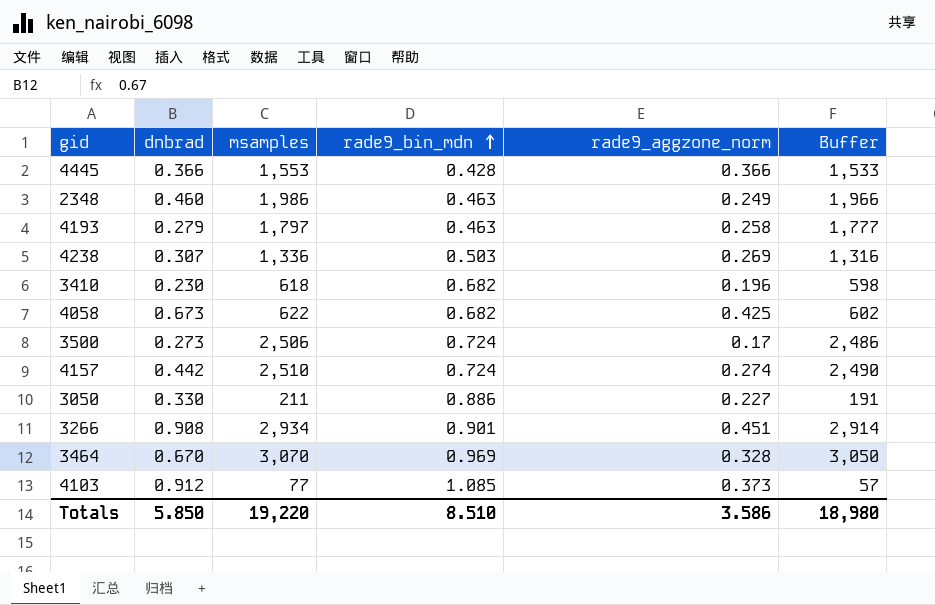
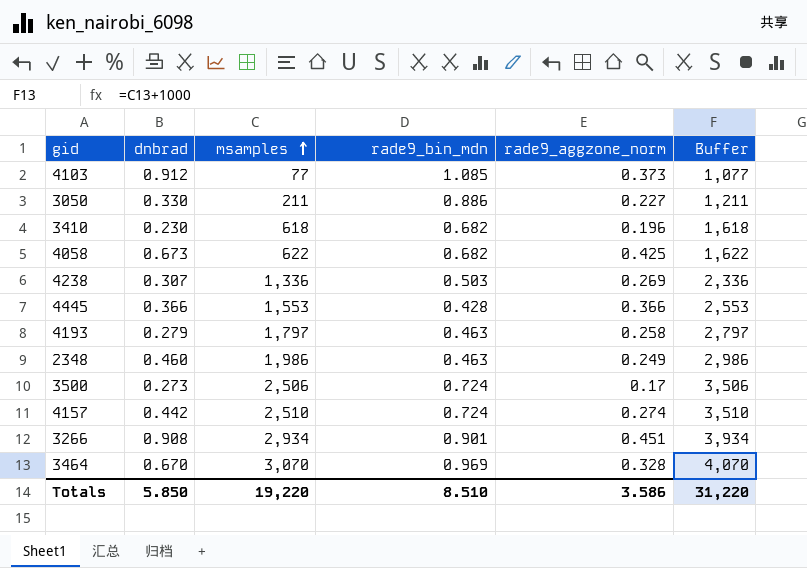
row order: rade9_bin_mdn ascending -> msamples ascending
column Buffer | formula: [msamples] - 20 -> [msamples] + 1000
Totals | Buffer: 18,980 -> 31,220

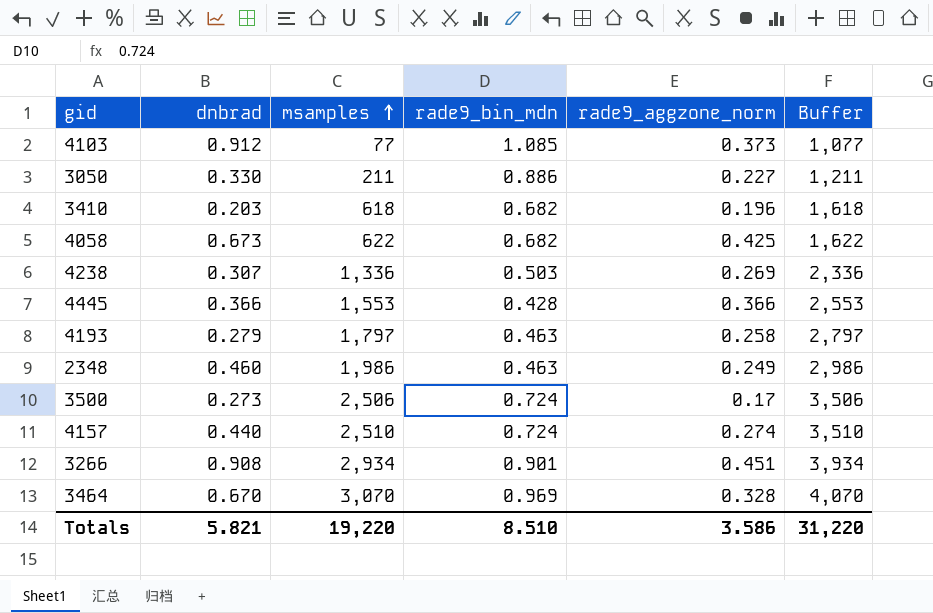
3410 | dnbrad: 0.230 -> 0.203
4157 | dnbrad: 0.442 -> 0.440
Totals | dnbrad: 5.850 -> 5.821

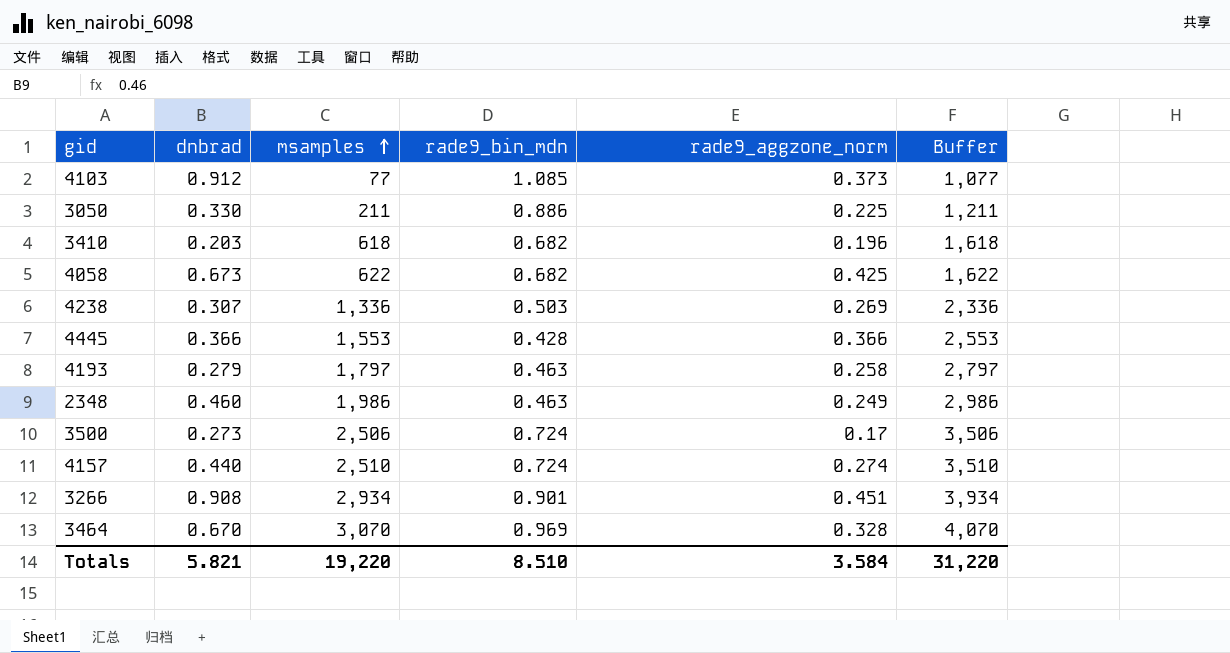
3050 | rade9_aggzone_norm: 0.227 -> 0.225
Totals | rade9_aggzone_norm: 3.586 -> 3.584

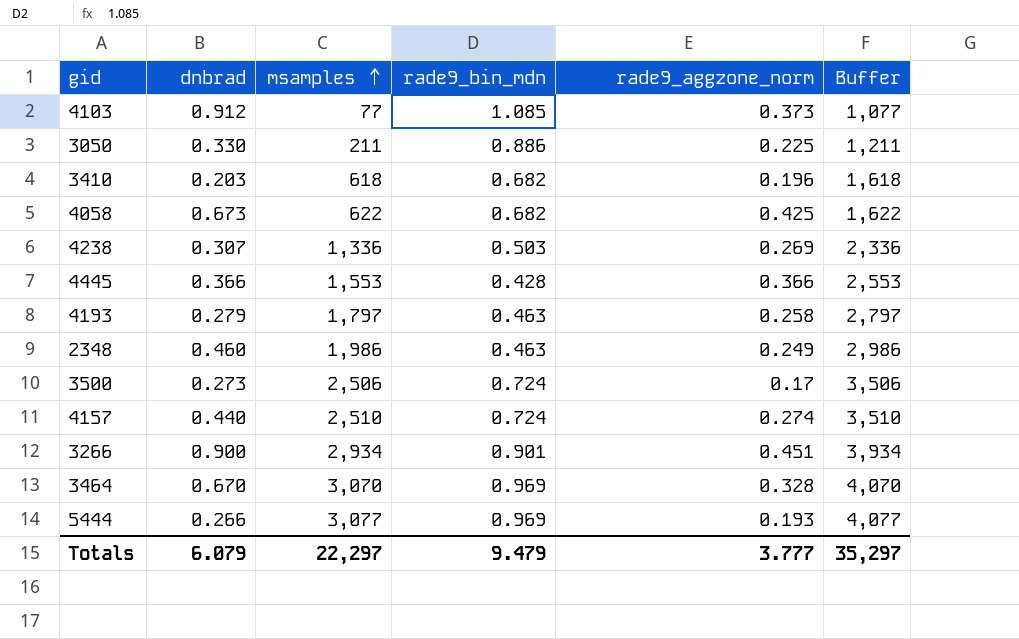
3266 | dnbrad: 0.908 -> 0.900
row 5444: none -> 0.266 | 3,077 | 0.969 | 0.193 | 4,077
Totals | dnbrad: 5.821 -> 6.079
Totals | msamples: 19,220 -> 22,297
Totals | rade9_bin_mdn: 8.510 -> 9.479
Totals | rade9_aggzone_norm: 3.584 -> 3.777
Totals | Buffer: 31,220 -> 35,297

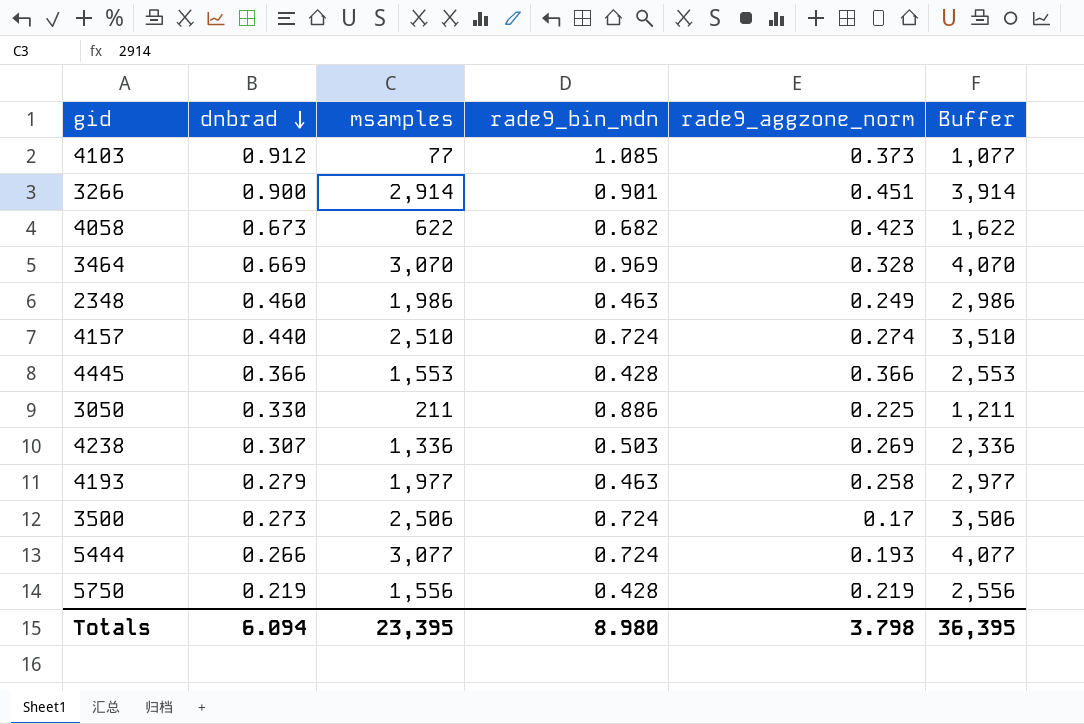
row order: msamples ascending -> dnbrad descending
row 3410: 0.203 | 618 | 0.682 | 0.196 | 1,618 -> none
3266 | msamples: 2,934 -> 2,914
3266 | Buffer: 3,934 -> 3,914
4058 | rade9_aggzone_norm: 0.425 -> 0.423
3464 | dnbrad: 0.670 -> 0.669
4193 | msamples: 1,797 -> 1,977
4193 | Buffer: 2,797 -> 2,977
5444 | rade9_bin_mdn: 0.969 -> 0.724
row 5750: none -> 0.219 | 1,556 | 0.428 | 0.219 | 2,556
Totals | dnbrad: 6.079 -> 6.094
Totals | msamples: 22,297 -> 23,395
Totals | rade9_bin_mdn: 9.479 -> 8.980
Totals | rade9_aggzone_norm: 3.777 -> 3.798
Totals | Buffer: 35,297 -> 36,395

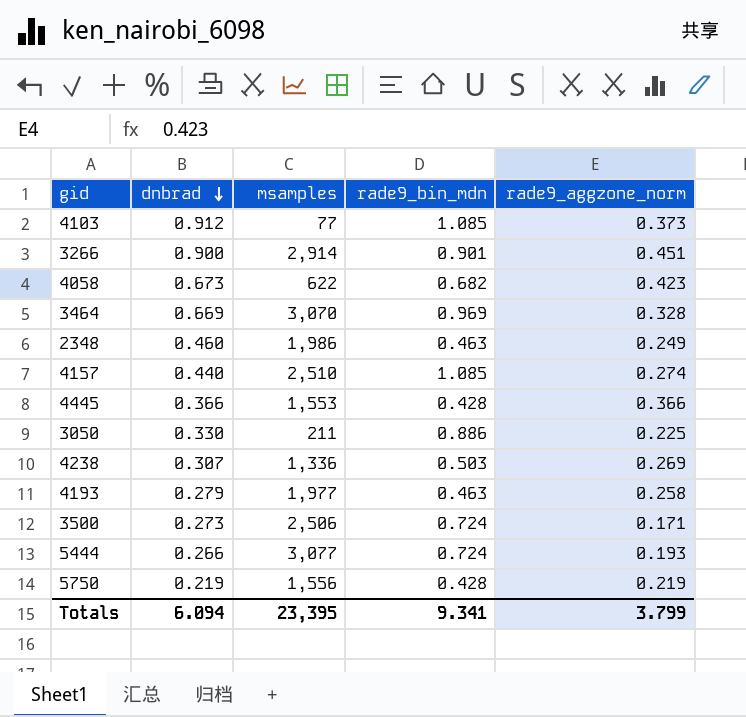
column Buffer | formula: [msamples] + 1000 -> none
4157 | rade9_bin_mdn: 0.724 -> 1.085
3500 | rade9_aggzone_norm: 0.17 -> 0.171
Totals | rade9_bin_mdn: 8.980 -> 9.341
Totals | rade9_aggzone_norm: 3.798 -> 3.799

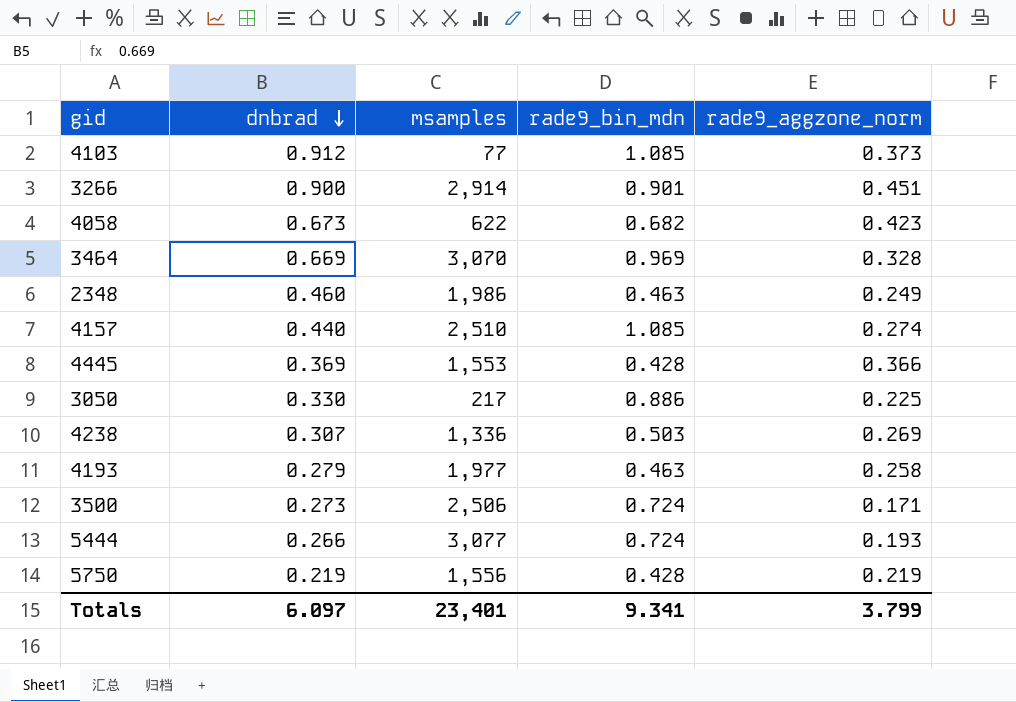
4445 | dnbrad: 0.366 -> 0.369
3050 | msamples: 211 -> 217
Totals | dnbrad: 6.094 -> 6.097
Totals | msamples: 23,395 -> 23,401

